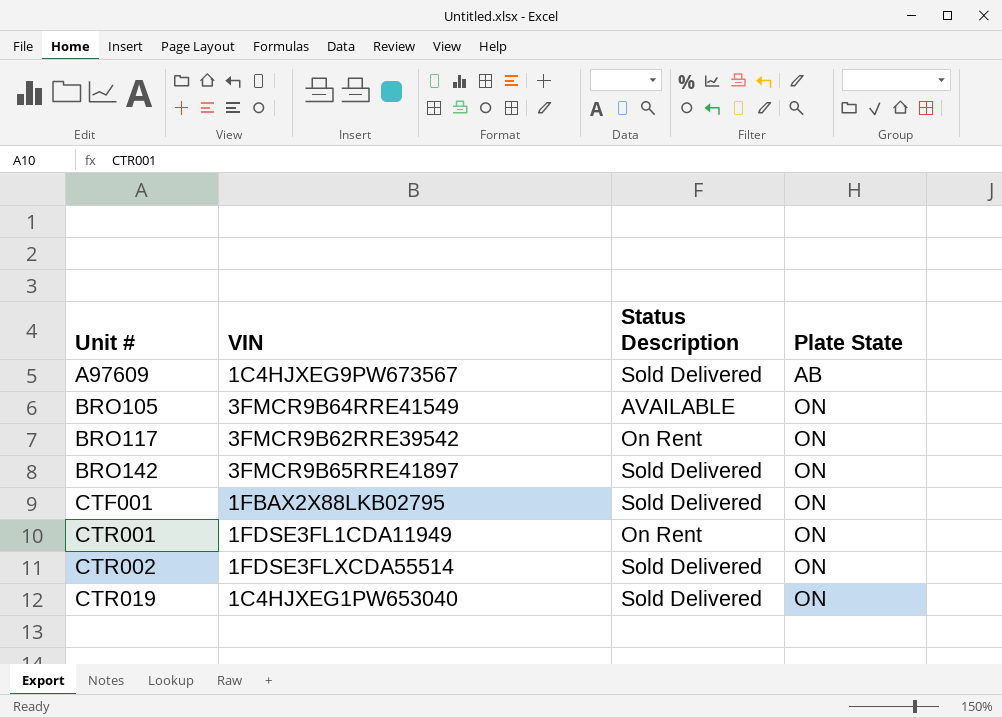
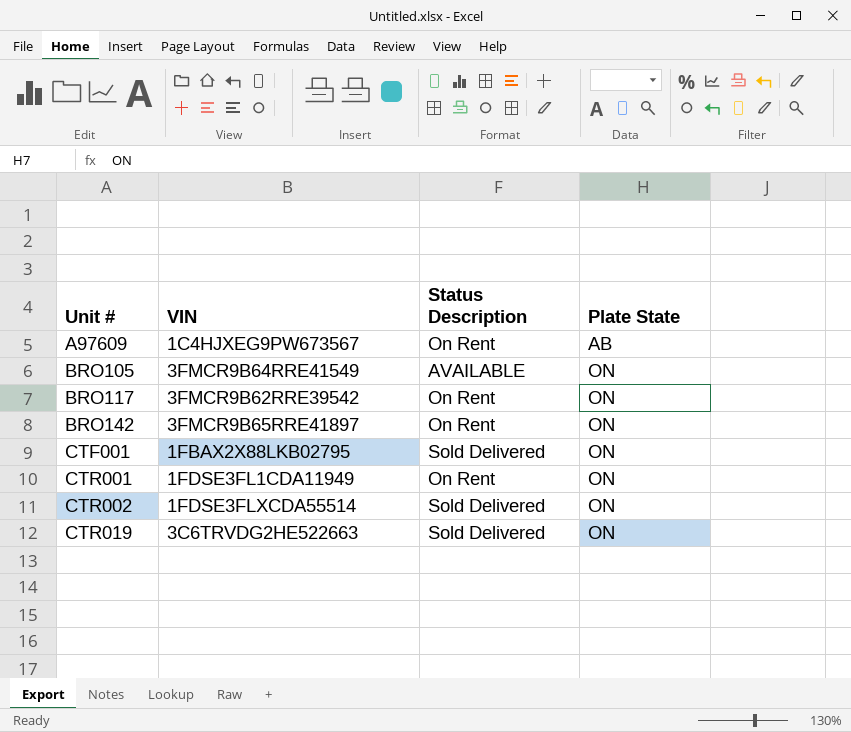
A97609 | Status Description: Sold Delivered -> On Rent
BRO142 | Status Description: Sold Delivered -> On Rent
CTR019 | VIN: 1C4HJXEG1PW653040 -> 3C6TRVDG2HE522663

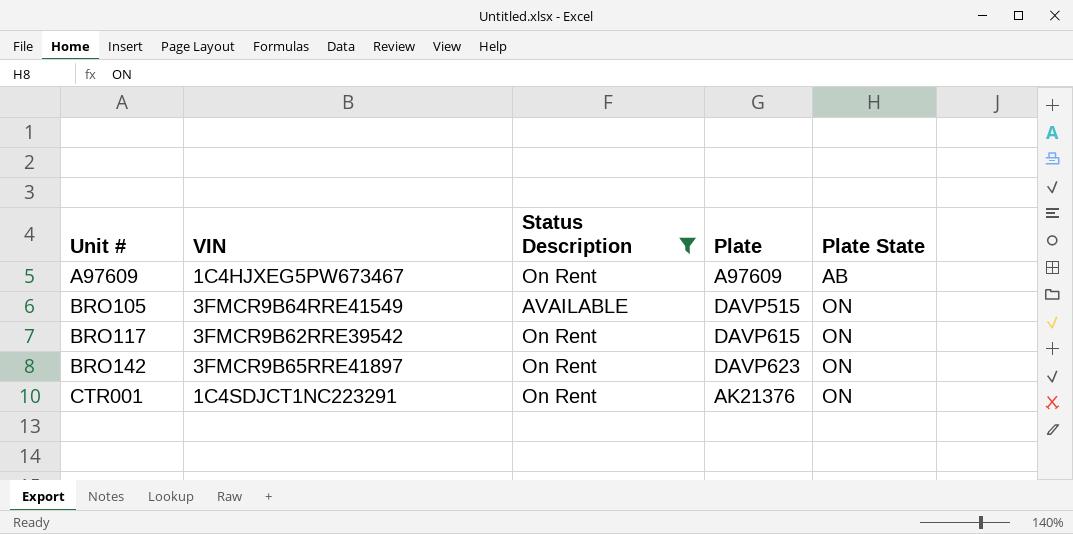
filter: none -> Status Description != Sold Delivered
column Plate | position: none -> 4
A97609 | VIN: 1C4HJXEG9PW673567 -> 1C4HJXEG5PW673467
CTR001 | VIN: 1FDSE3FL1CDA11949 -> 1C4SDJCT1NC223291

